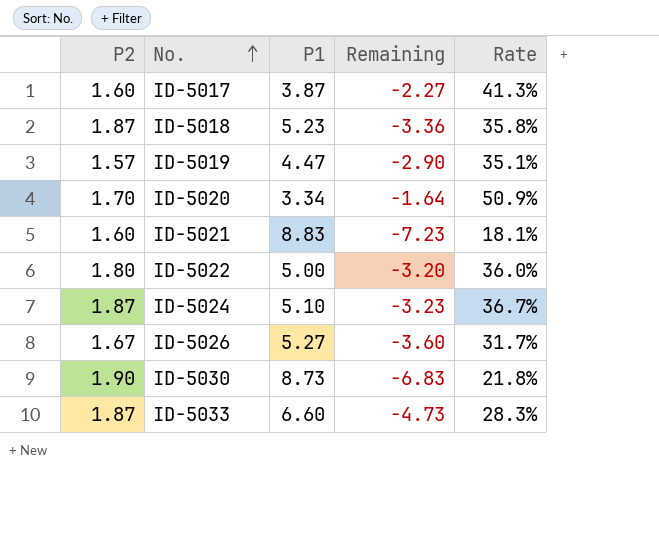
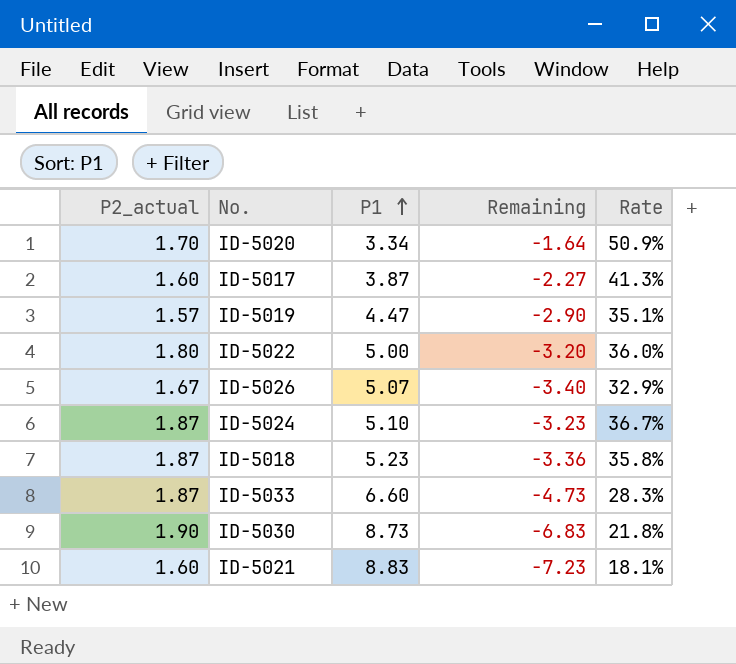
row order: No. ascending -> P1 ascending
column name: P2 -> P2_actual
ID-5026 | P1: 5.27 -> 5.07
ID-5026 | Remaining: -3.60 -> -3.40
ID-5026 | Rate: 31.7% -> 32.9%

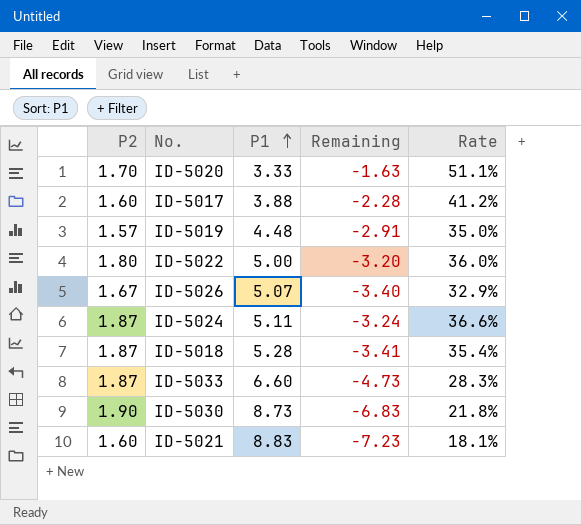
column name: P2_actual -> P2
ID-5020 | P1: 3.34 -> 3.33
ID-5020 | Remaining: -1.64 -> -1.63
ID-5020 | Rate: 50.9% -> 51.1%
ID-5017 | P1: 3.87 -> 3.88
ID-5017 | Remaining: -2.27 -> -2.28
ID-5017 | Rate: 41.3% -> 41.2%
ID-5019 | P1: 4.47 -> 4.48
ID-5019 | Remaining: -2.90 -> -2.91
ID-5019 | Rate: 35.1% -> 35.0%
ID-5024 | P1: 5.10 -> 5.11
ID-5024 | Remaining: -3.23 -> -3.24
ID-5024 | Rate: 36.7% -> 36.6%
ID-5018 | P1: 5.23 -> 5.28
ID-5018 | Remaining: -3.36 -> -3.41
ID-5018 | Rate: 35.8% -> 35.4%

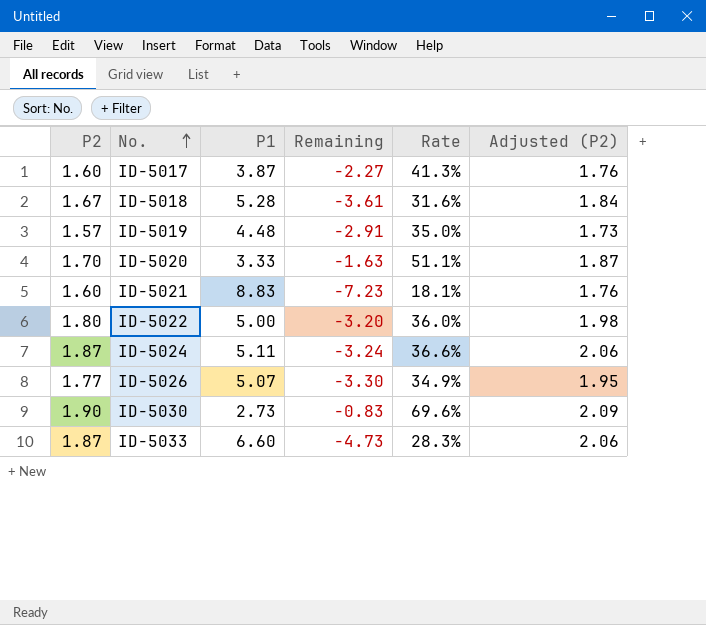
row order: P1 ascending -> No. ascending
column Adjusted (P2) | formula: none -> [P2] * 1.1
ID-5017 | P1: 3.88 -> 3.87
ID-5017 | Remaining: -2.28 -> -2.27
ID-5017 | Rate: 41.2% -> 41.3%
ID-5018 | P2: 1.87 -> 1.67
ID-5018 | Remaining: -3.41 -> -3.61
ID-5018 | Rate: 35.4% -> 31.6%
ID-5026 | P2: 1.67 -> 1.77
ID-5026 | Remaining: -3.40 -> -3.30
ID-5026 | Rate: 32.9% -> 34.9%
ID-5030 | P1: 8.73 -> 2.73
ID-5030 | Remaining: -6.83 -> -0.83
ID-5030 | Rate: 21.8% -> 69.6%

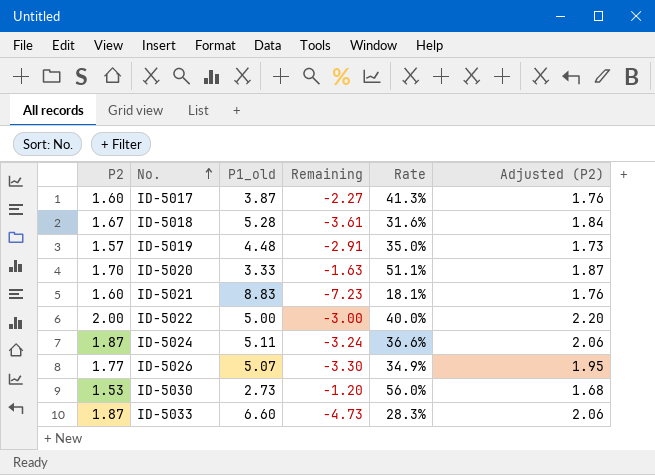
column name: P1 -> P1_old
ID-5022 | P2: 1.80 -> 2.00
ID-5022 | Remaining: -3.20 -> -3.00
ID-5022 | Rate: 36.0% -> 40.0%
ID-5022 | Adjusted (P2): 1.98 -> 2.20
ID-5030 | P2: 1.90 -> 1.53
ID-5030 | Remaining: -0.83 -> -1.20
ID-5030 | Rate: 69.6% -> 56.0%
ID-5030 | Adjusted (P2): 2.09 -> 1.68

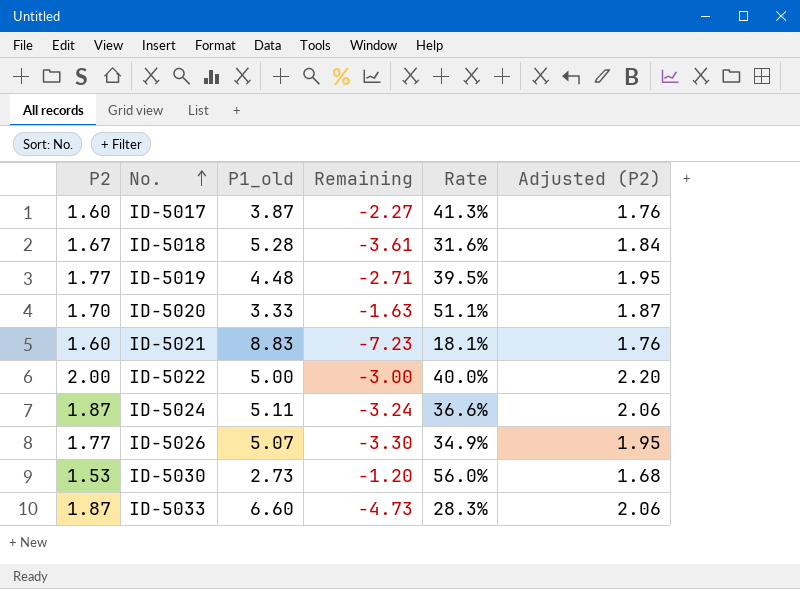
ID-5019 | P2: 1.57 -> 1.77
ID-5019 | Remaining: -2.91 -> -2.71
ID-5019 | Rate: 35.0% -> 39.5%
ID-5019 | Adjusted (P2): 1.73 -> 1.95

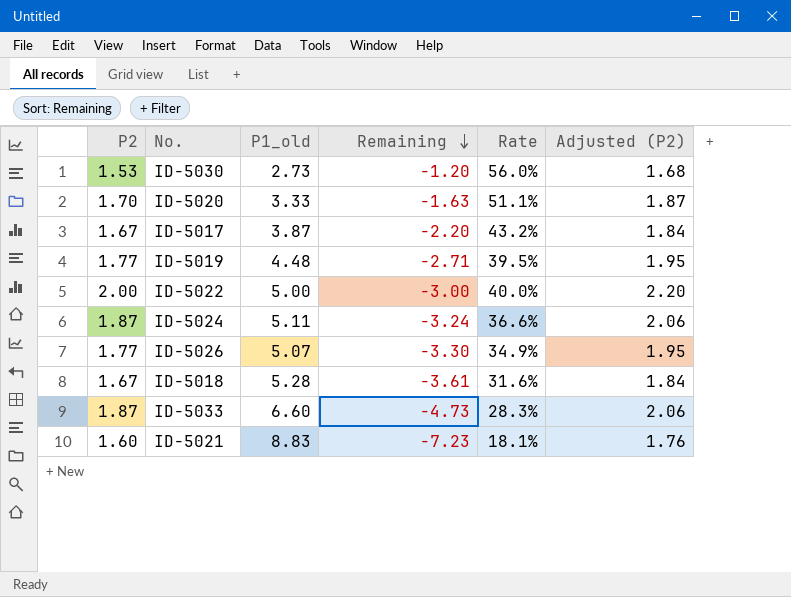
row order: No. ascending -> Remaining descending
ID-5017 | P2: 1.60 -> 1.67
ID-5017 | Remaining: -2.27 -> -2.20
ID-5017 | Rate: 41.3% -> 43.2%
ID-5017 | Adjusted (P2): 1.76 -> 1.84

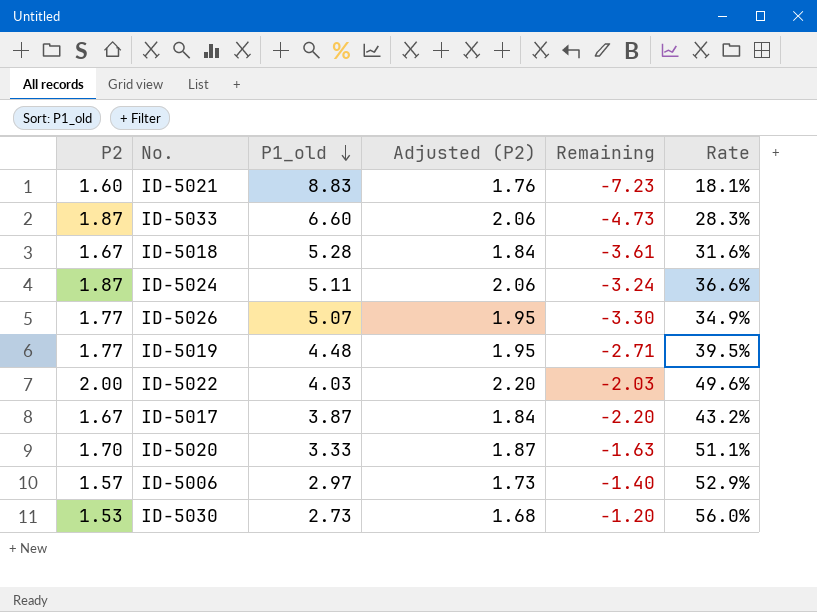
row order: Remaining descending -> P1_old descending
column Adjusted (P2) | position: 6 -> 4
ID-5022 | P1_old: 5.00 -> 4.03
ID-5022 | Remaining: -3.00 -> -2.03
ID-5022 | Rate: 40.0% -> 49.6%
row ID-5006: none -> 1.57 | 2.97 | 1.73 | -1.40 | 52.9%

